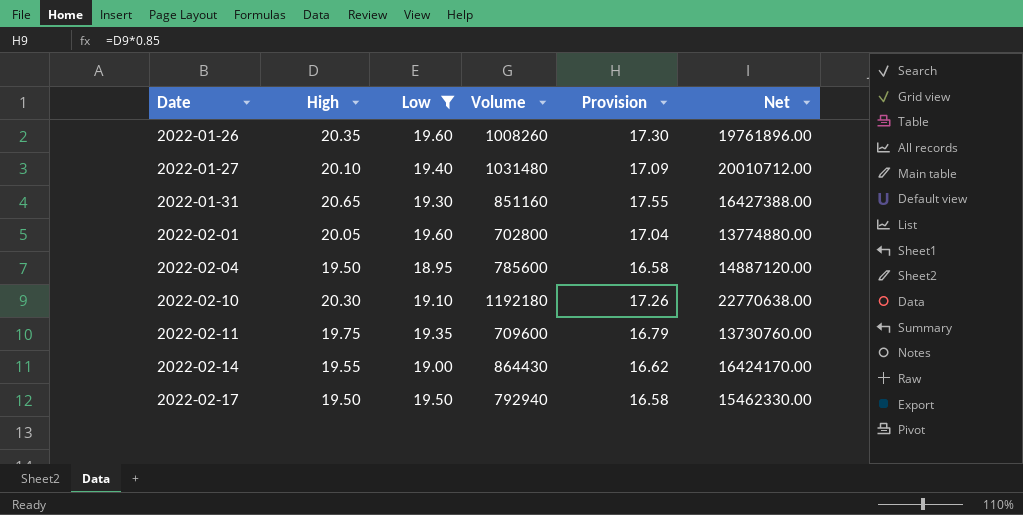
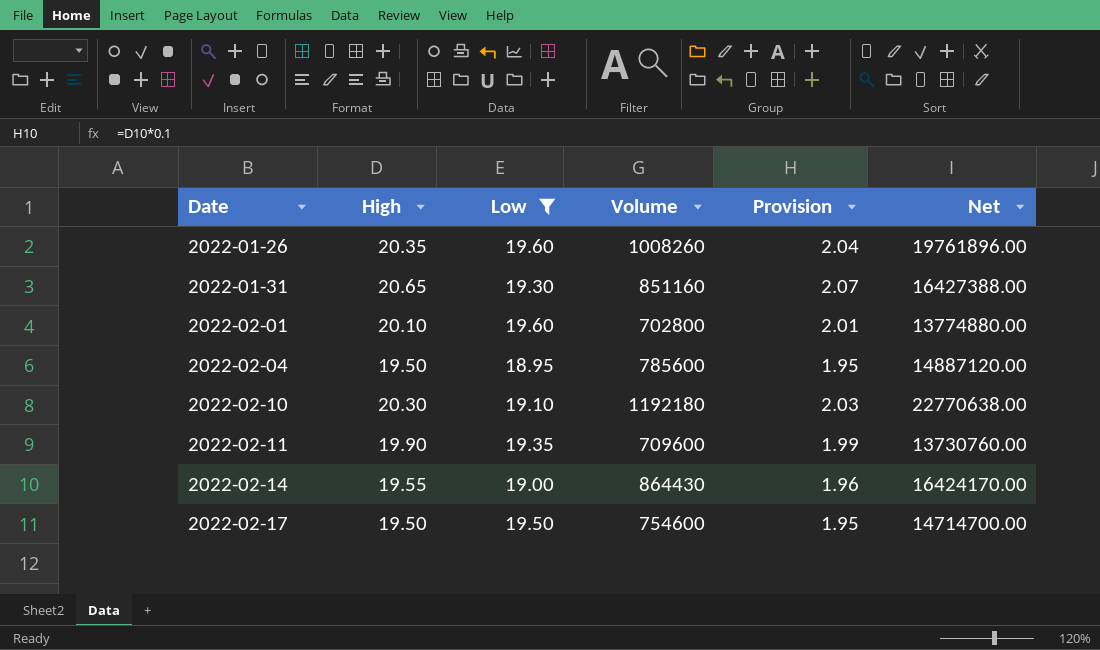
column Provision | formula: [High] * 0.85 -> [High] * 0.1
row 2022-01-27: 20.10 | 19.40 | 1031480 | 17.09 | 20010712.00 -> none
2022-02-01 | High: 20.05 -> 20.10
2022-02-11 | High: 19.75 -> 19.90
2022-02-17 | Volume: 792940 -> 754600
2022-02-17 | Net: 15462330.00 -> 14714700.00

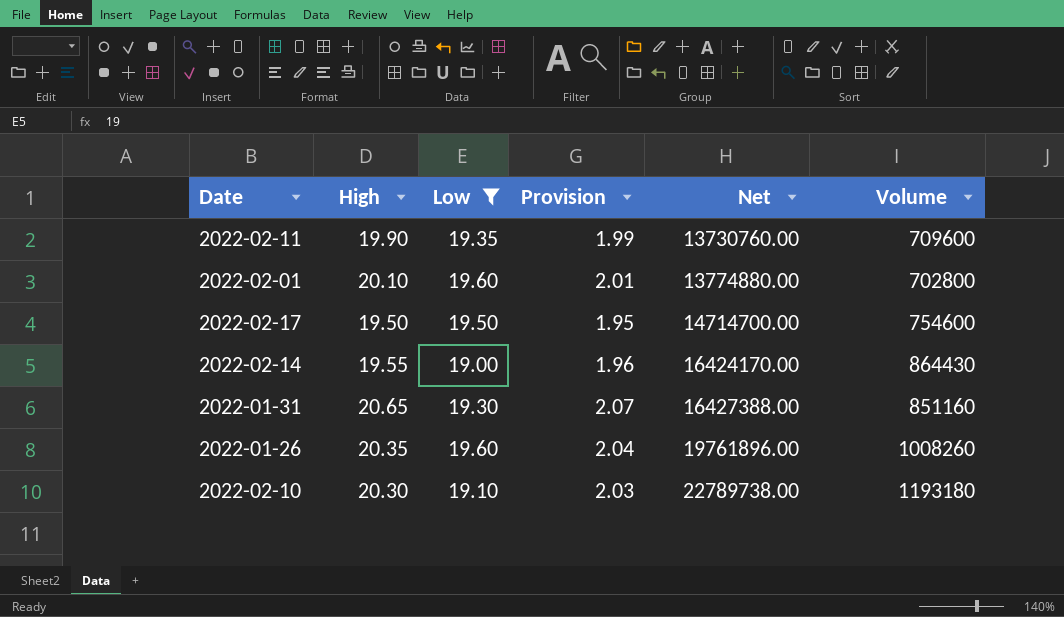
row order: Date ascending -> Net ascending
column Volume | position: 4 -> 6
row 2022-02-04: 19.50 | 18.95 | 785600 | 1.95 | 14887120.00 -> none
2022-02-10 | Net: 22770638.00 -> 22789738.00
2022-02-10 | Volume: 1192180 -> 1193180

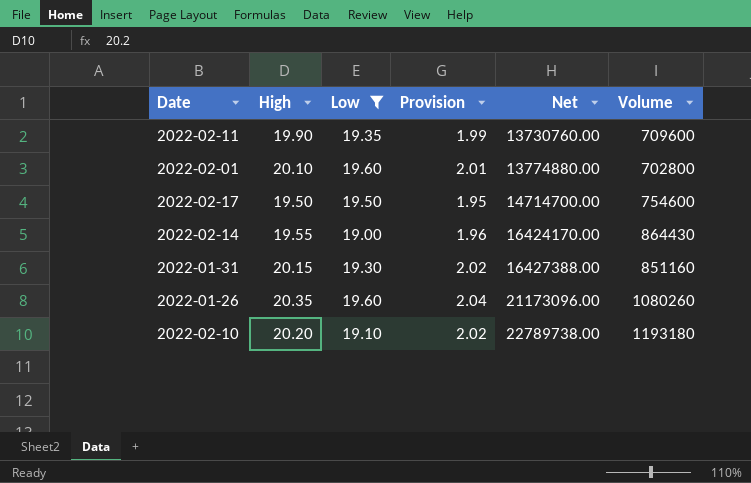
2022-01-31 | High: 20.65 -> 20.15
2022-01-31 | Provision: 2.07 -> 2.02
2022-01-26 | Net: 19761896.00 -> 21173096.00
2022-01-26 | Volume: 1008260 -> 1080260
2022-02-10 | High: 20.30 -> 20.20
2022-02-10 | Provision: 2.03 -> 2.02

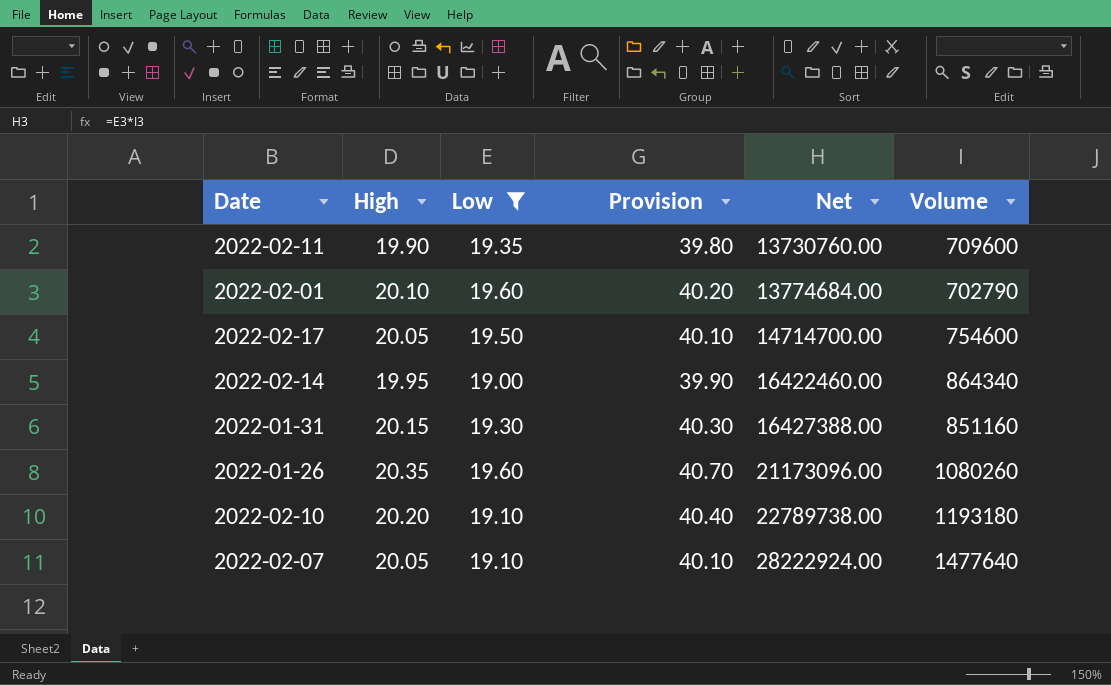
column Provision | formula: [High] * 0.1 -> [High] * 2
2022-02-01 | Net: 13774880.00 -> 13774684.00
2022-02-01 | Volume: 702800 -> 702790
2022-02-17 | High: 19.50 -> 20.05
2022-02-14 | High: 19.55 -> 19.95
2022-02-14 | Net: 16424170.00 -> 16422460.00
2022-02-14 | Volume: 864430 -> 864340
row 2022-02-07: none -> 20.05 | 19.10 | 40.10 | 28222924.00 | 1477640

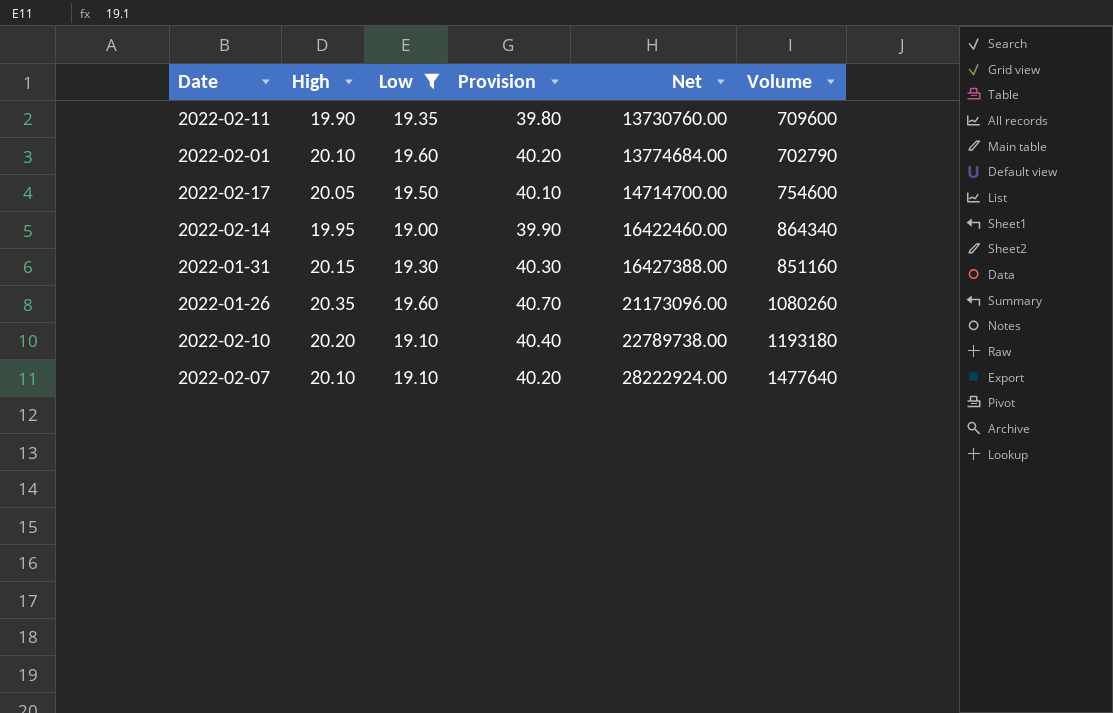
2022-02-07 | High: 20.05 -> 20.10
2022-02-07 | Provision: 40.10 -> 40.20

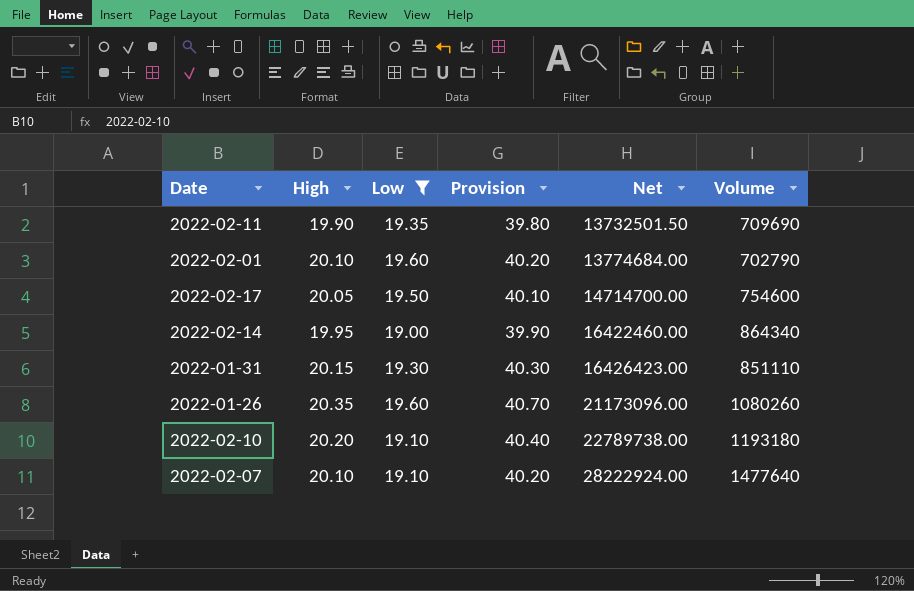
2022-02-11 | Net: 13730760.00 -> 13732501.50
2022-02-11 | Volume: 709600 -> 709690
2022-01-31 | Net: 16427388.00 -> 16426423.00
2022-01-31 | Volume: 851160 -> 851110

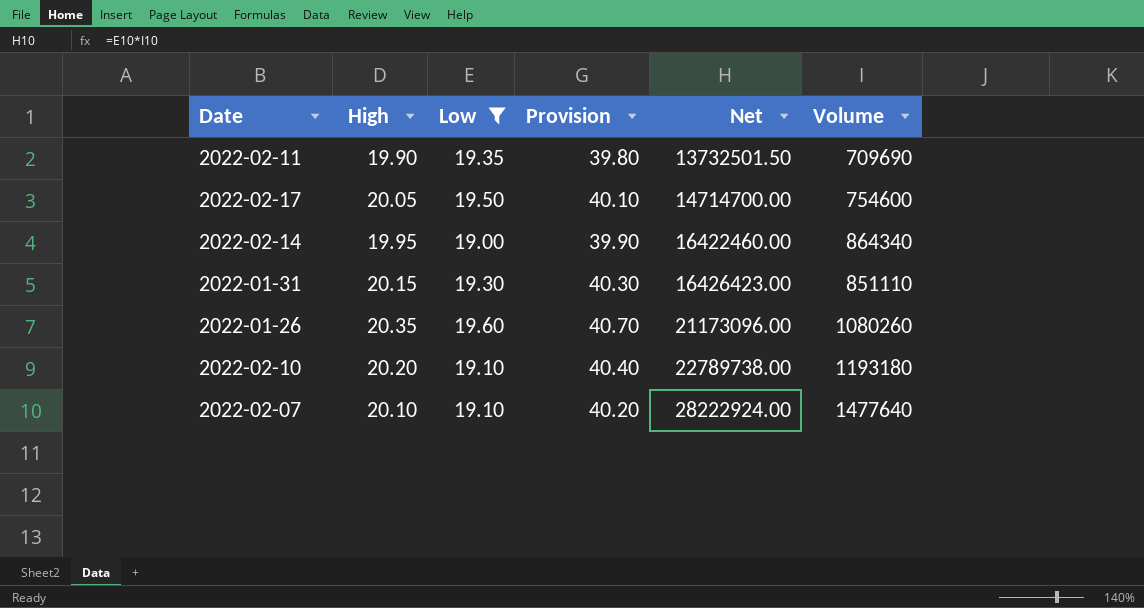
row 2022-02-01: 20.10 | 19.60 | 40.20 | 13774684.00 | 702790 -> none

